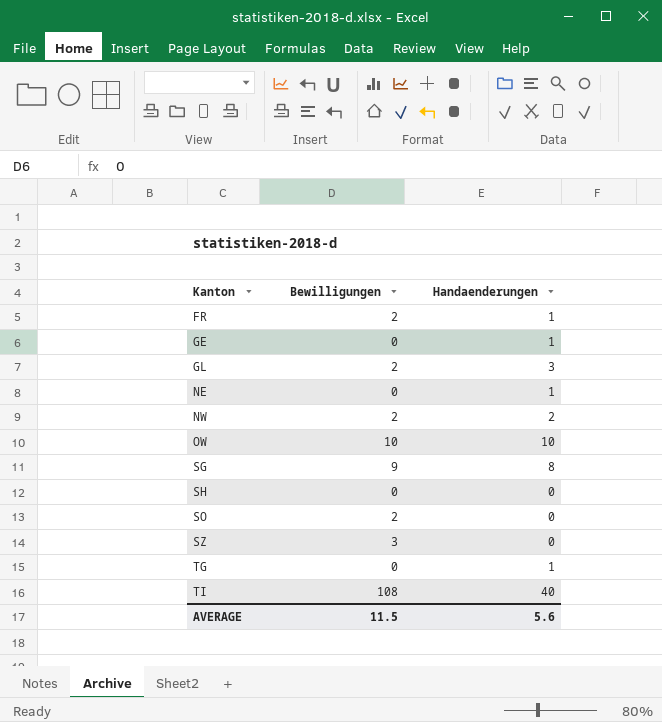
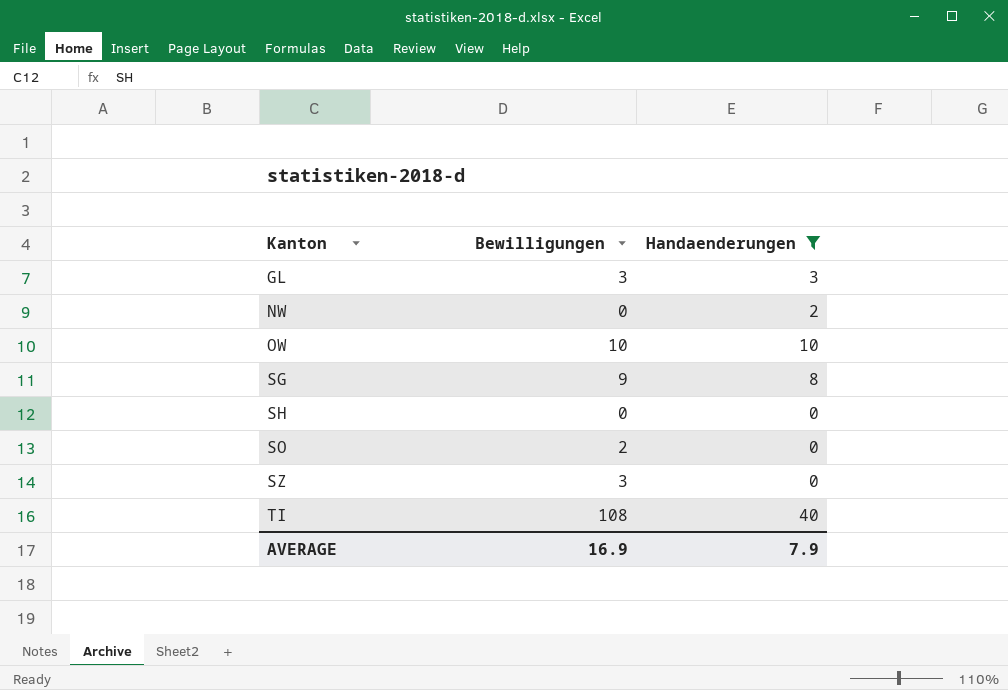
filter: none -> Handaenderungen != 1
GL | Bewilligungen: 2 -> 3
NW | Bewilligungen: 2 -> 0
AVERAGE | Bewilligungen: 11.5 -> 16.9
AVERAGE | Handaenderungen: 5.6 -> 7.9

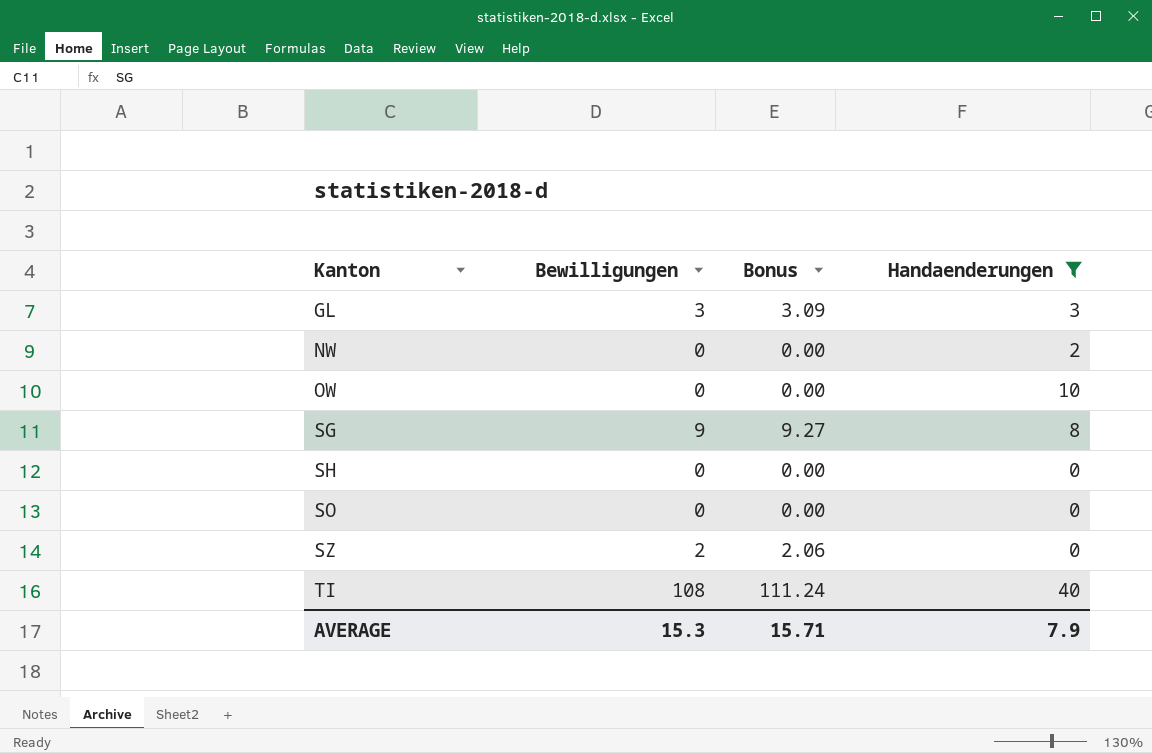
column Bonus | formula: none -> [Bewilligungen] * 1.03
OW | Bewilligungen: 10 -> 0
SO | Bewilligungen: 2 -> 0
SZ | Bewilligungen: 3 -> 2
AVERAGE | Bewilligungen: 16.9 -> 15.3

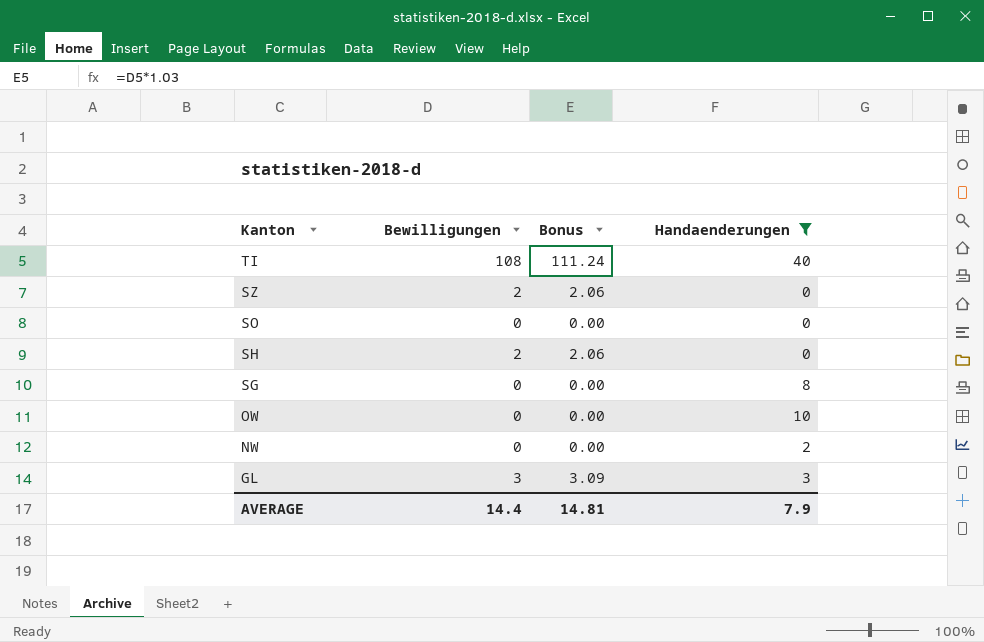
row order: Kanton ascending -> Kanton descending
SH | Bewilligungen: 0 -> 2
SH | Bonus: 0.00 -> 2.06
SG | Bewilligungen: 9 -> 0
SG | Bonus: 9.27 -> 0.00
AVERAGE | Bewilligungen: 15.3 -> 14.4
AVERAGE | Bonus: 15.71 -> 14.81

